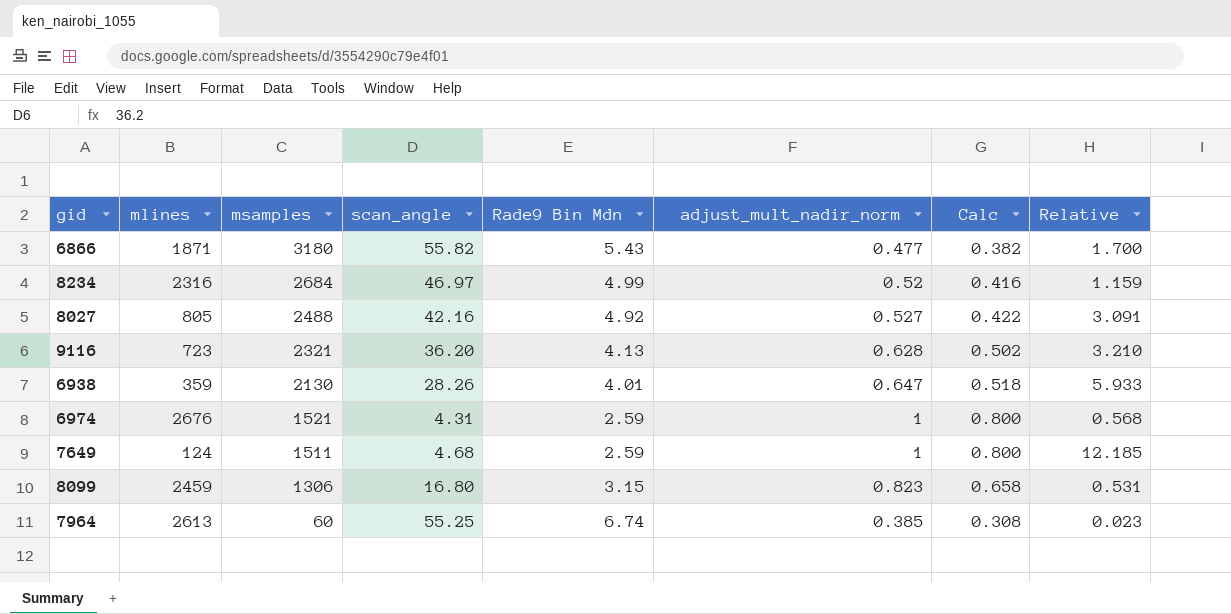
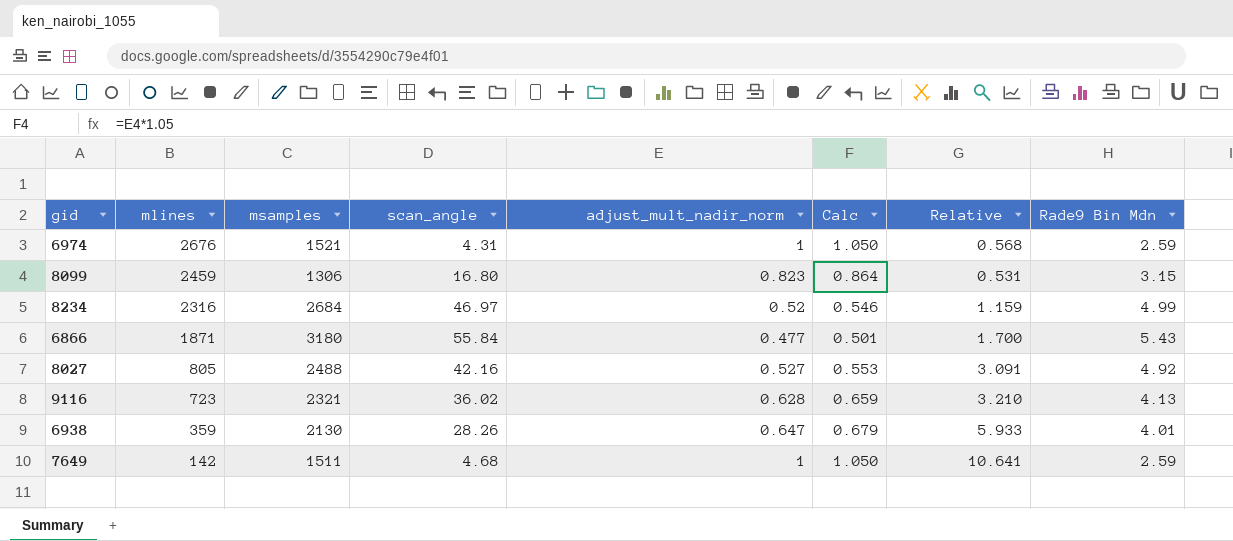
row order: msamples descending -> mlines descending
column Calc | formula: [adjust_mult_nadir_norm] * 0.8 -> [adjust_mult_nadir_norm] * 1.05
column Rade9 Bin Mdn | position: 5 -> 8
row 7964: 2613 | 60 | 55.25 | 6.74 | 0.385 | 0.308 | 0.023 -> none
6866 | scan_angle: 55.82 -> 55.84
9116 | scan_angle: 36.20 -> 36.02
7649 | mlines: 124 -> 142
7649 | Relative: 12.185 -> 10.641

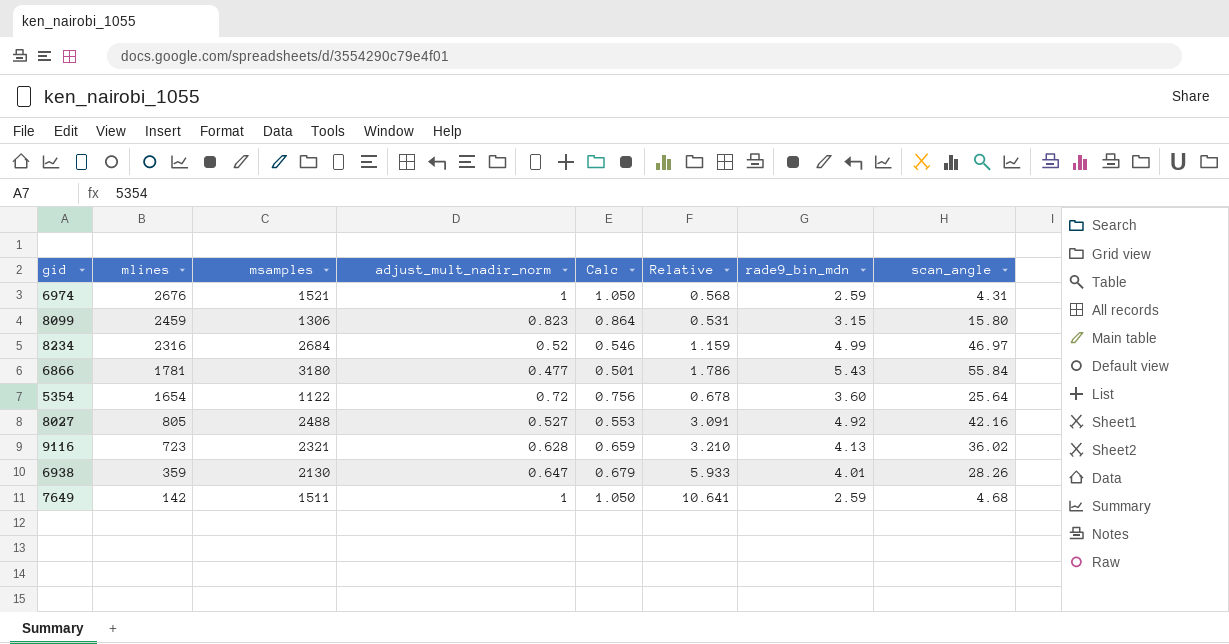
column name: Rade9 Bin Mdn -> rade9_bin_mdn
column scan_angle | position: 4 -> 8
8099 | scan_angle: 16.80 -> 15.80
6866 | mlines: 1871 -> 1781
6866 | Relative: 1.700 -> 1.786
row 5354: none -> 1654 | 1122 | 0.72 | 0.756 | 0.678 | 3.60 | 25.64

